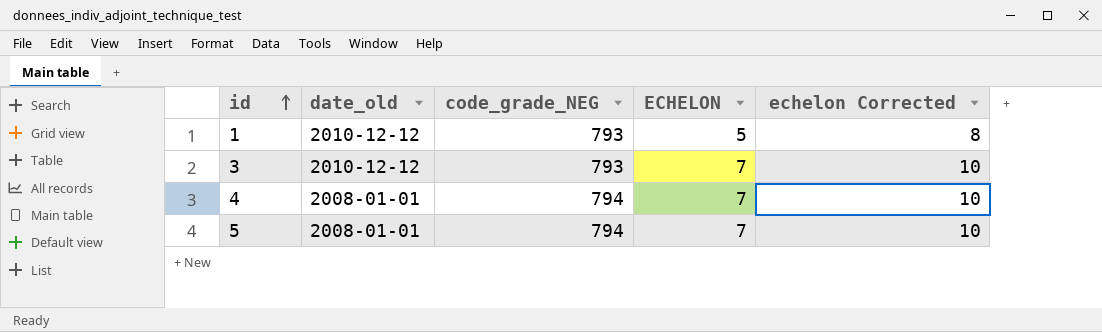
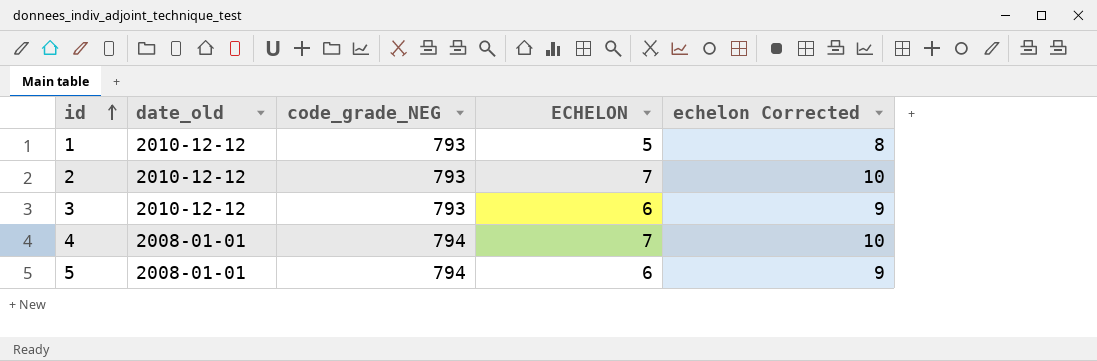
row 2: none -> 2010-12-12 | 793 | 7 | 10
3 | ECHELON: 7 -> 6
3 | echelon Corrected: 10 -> 9
5 | ECHELON: 7 -> 6
5 | echelon Corrected: 10 -> 9

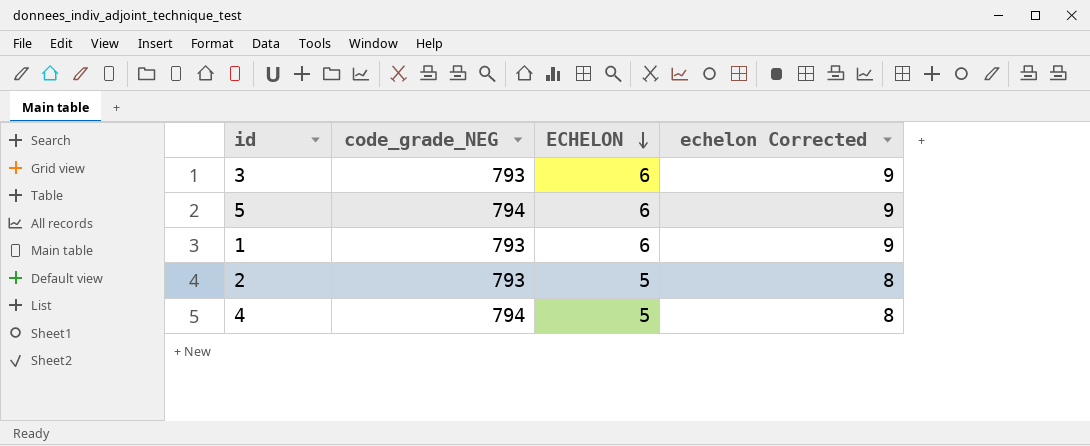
row order: id ascending -> ECHELON descending
column date_old | position: 2 -> none
1 | ECHELON: 5 -> 6
1 | echelon Corrected: 8 -> 9
2 | ECHELON: 7 -> 5
2 | echelon Corrected: 10 -> 8
4 | ECHELON: 7 -> 5
4 | echelon Corrected: 10 -> 8

